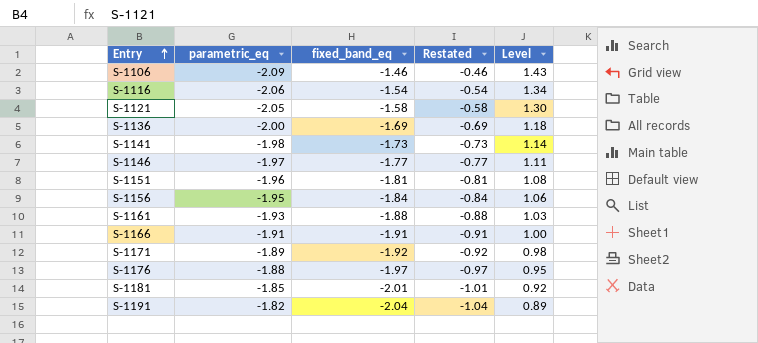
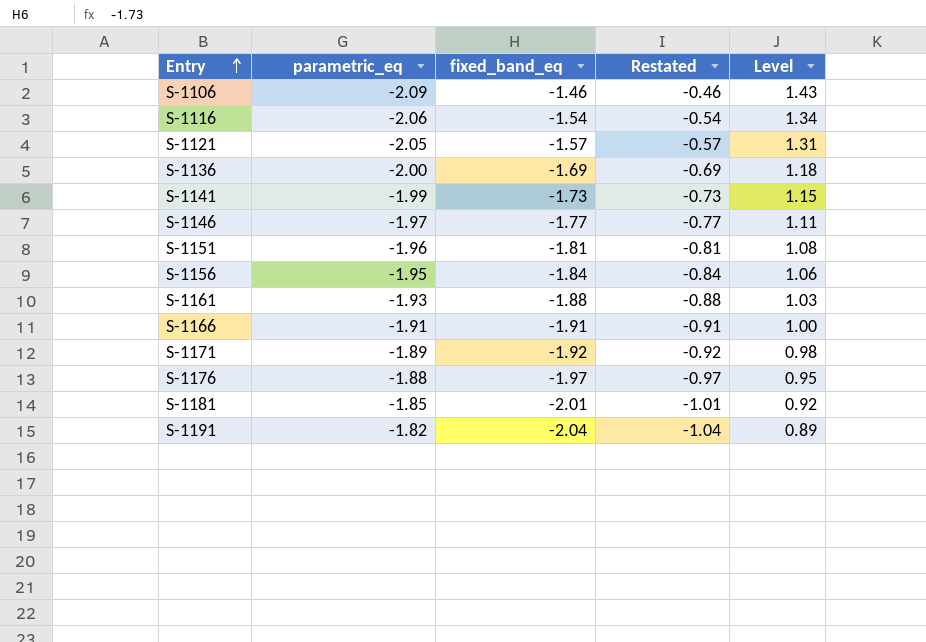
S-1121 | fixed_band_eq: -1.58 -> -1.57
S-1121 | Restated: -0.58 -> -0.57
S-1121 | Level: 1.30 -> 1.31
S-1141 | parametric_eq: -1.98 -> -1.99
S-1141 | Level: 1.14 -> 1.15

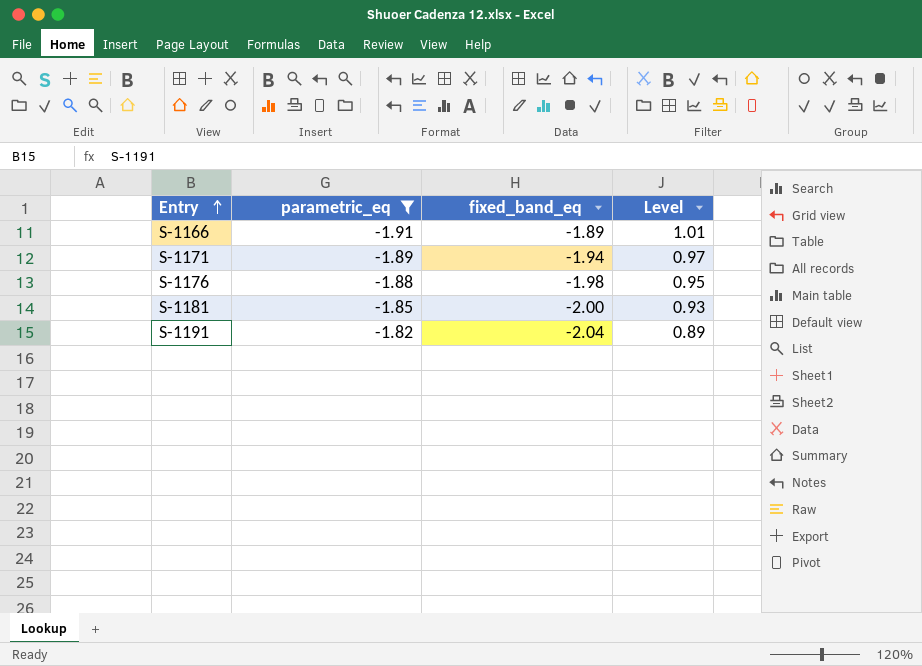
filter: none -> parametric_eq >= -1.91
column Restated | formula: [fixed_band_eq] + 1 -> none
S-1166 | fixed_band_eq: -1.91 -> -1.89
S-1166 | Level: 1.00 -> 1.01
S-1171 | fixed_band_eq: -1.92 -> -1.94
S-1171 | Level: 0.98 -> 0.97
S-1176 | fixed_band_eq: -1.97 -> -1.98
S-1181 | fixed_band_eq: -2.01 -> -2.00
S-1181 | Level: 0.92 -> 0.93

